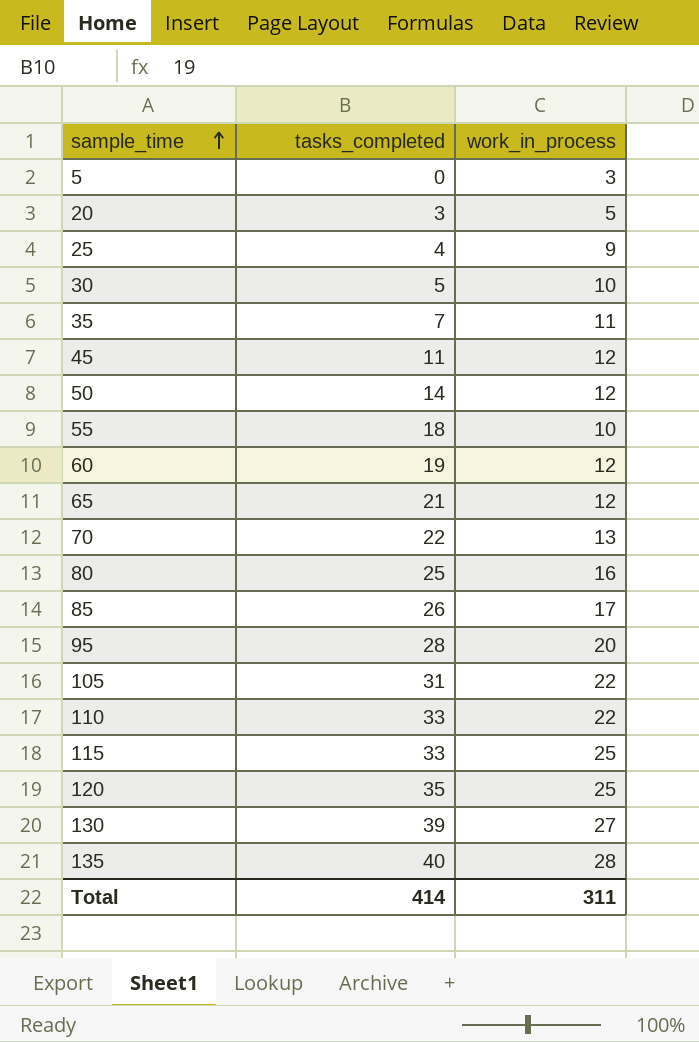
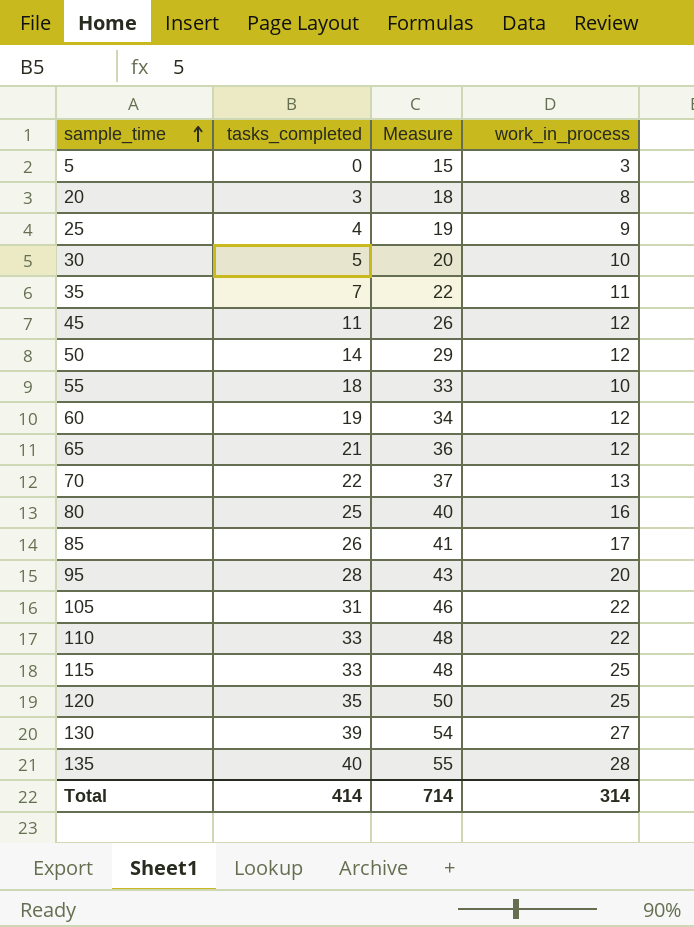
column Measure | formula: none -> [tasks_completed] + 15
20 | work_in_process: 5 -> 8
Total | work_in_process: 311 -> 314

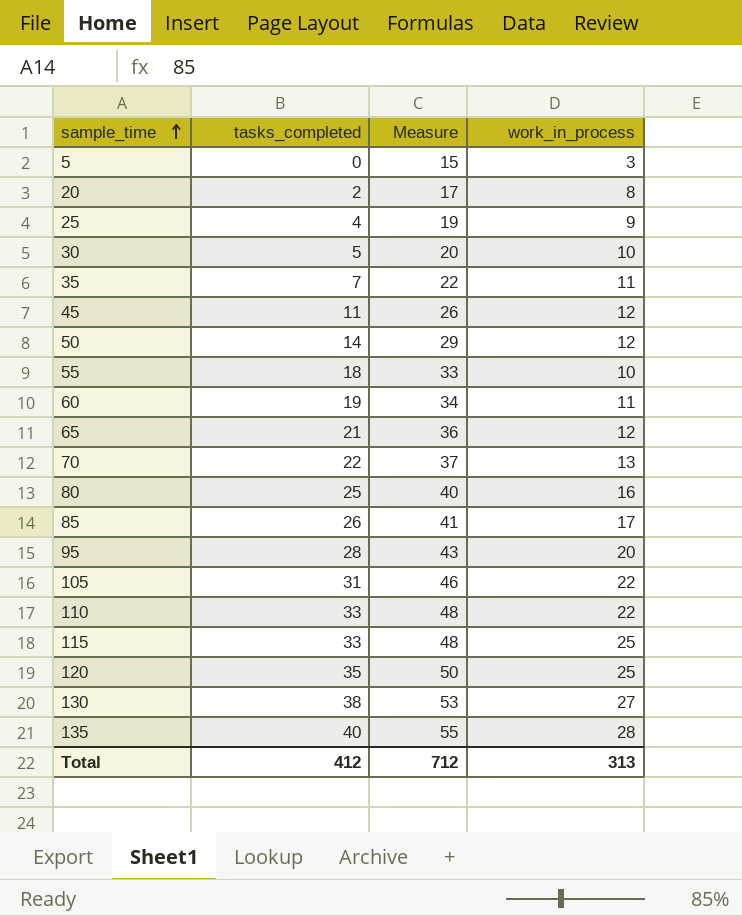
20 | tasks_completed: 3 -> 2
20 | Measure: 18 -> 17
60 | work_in_process: 12 -> 11
130 | tasks_completed: 39 -> 38
130 | Measure: 54 -> 53
Total | tasks_completed: 414 -> 412
Total | Measure: 714 -> 712
Total | work_in_process: 314 -> 313

